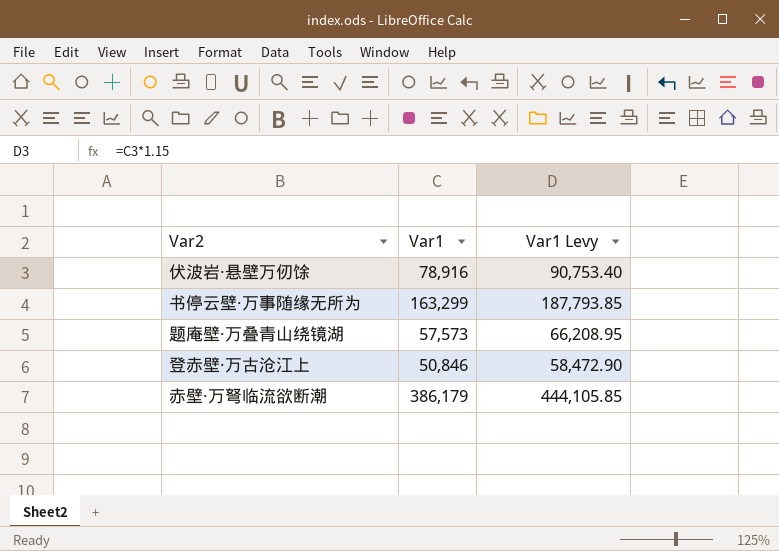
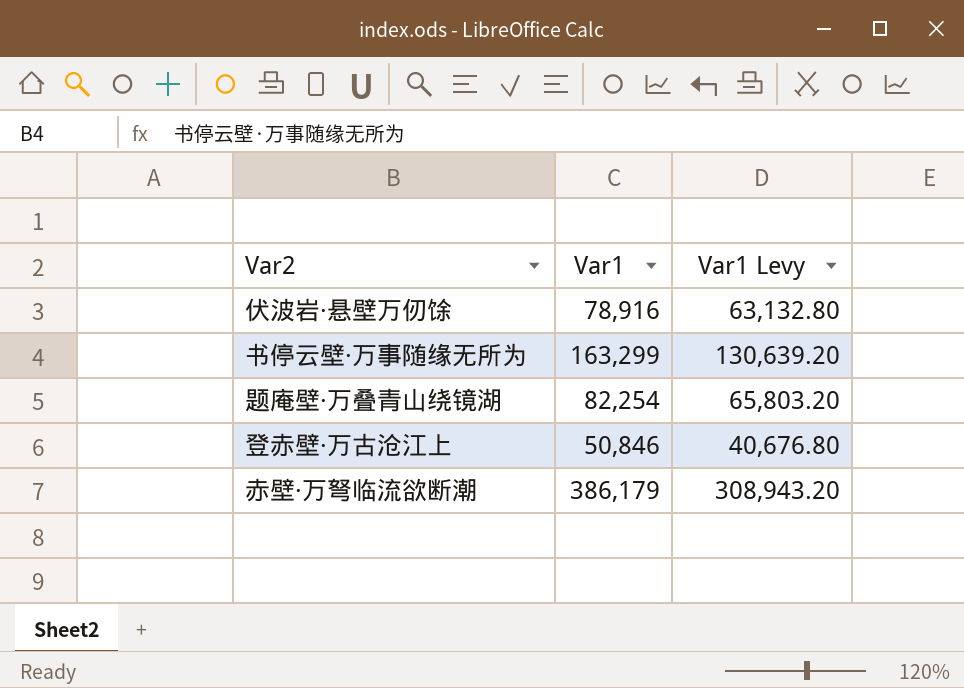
column Var1 Levy | formula: [Var1] * 1.15 -> [Var1] * 0.8
题庵壁·万叠青山绕镜湖 | Var1: 57,573 -> 82,254

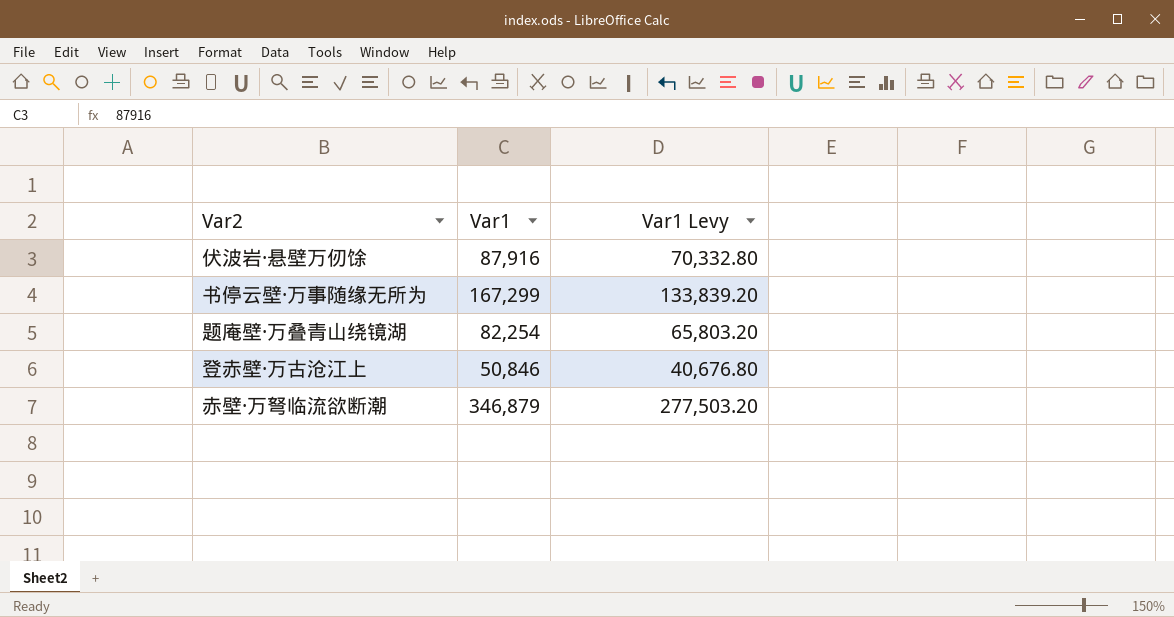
伏波岩·悬壁万仞馀 | Var1: 78,916 -> 87,916
伏波岩·悬壁万仞馀 | Var1 Levy: 63,132.80 -> 70,332.80
书停云壁·万事随缘无所为 | Var1: 163,299 -> 167,299
书停云壁·万事随缘无所为 | Var1 Levy: 130,639.20 -> 133,839.20
赤壁·万弩临流欲断潮 | Var1: 386,179 -> 346,879
赤壁·万弩临流欲断潮 | Var1 Levy: 308,943.20 -> 277,503.20

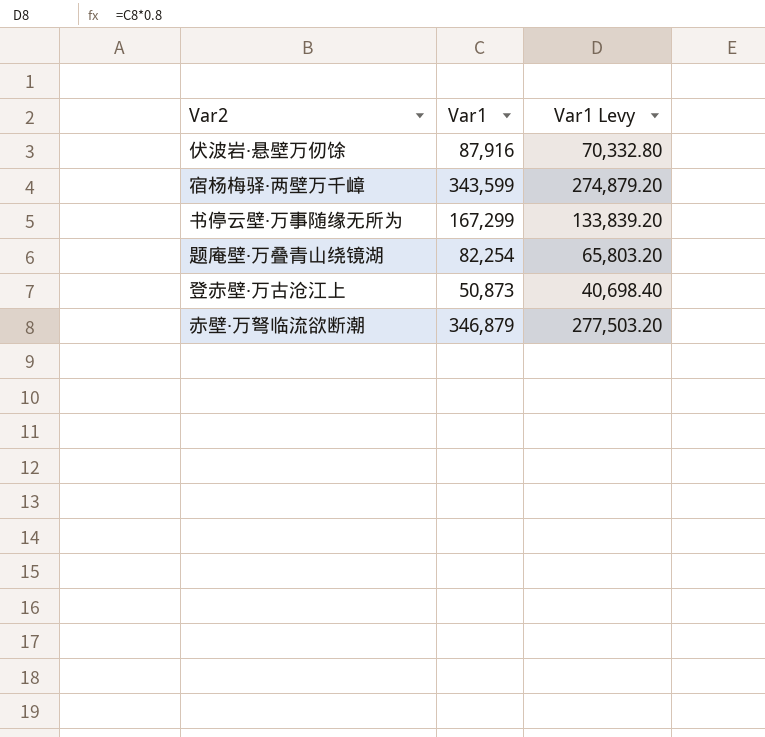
row 宿杨梅驿·两壁万千嶂: none -> 343,599 | 274,879.20
登赤壁·万古沧江上 | Var1: 50,846 -> 50,873
登赤壁·万古沧江上 | Var1 Levy: 40,676.80 -> 40,698.40

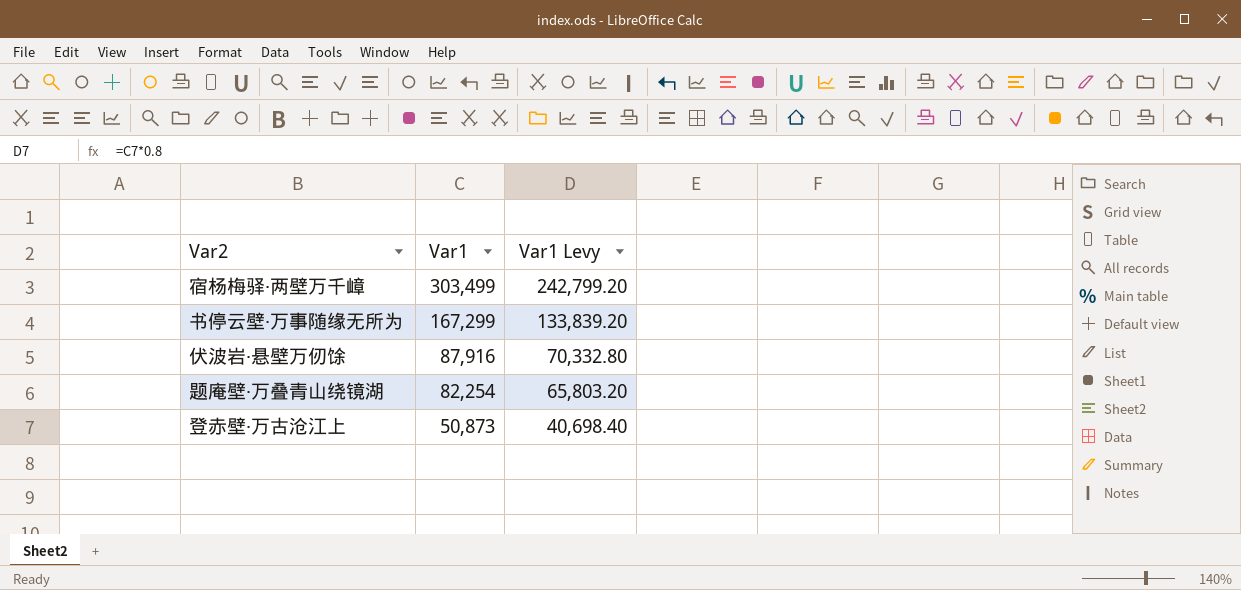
row order: none -> Var1 descending
row 赤壁·万弩临流欲断潮: 346,879 | 277,503.20 -> none
宿杨梅驿·两壁万千嶂 | Var1: 343,599 -> 303,499
宿杨梅驿·两壁万千嶂 | Var1 Levy: 274,879.20 -> 242,799.20

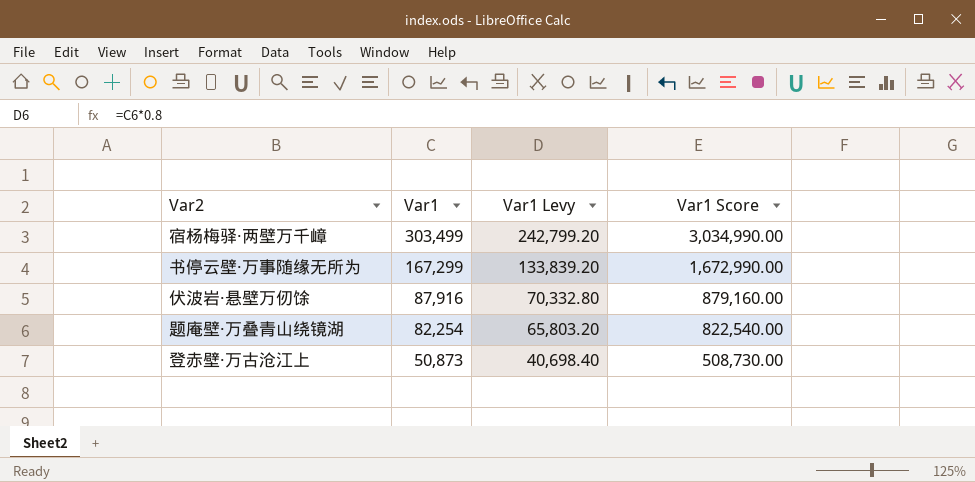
column Var1 Score | formula: none -> [Var1] * 10

